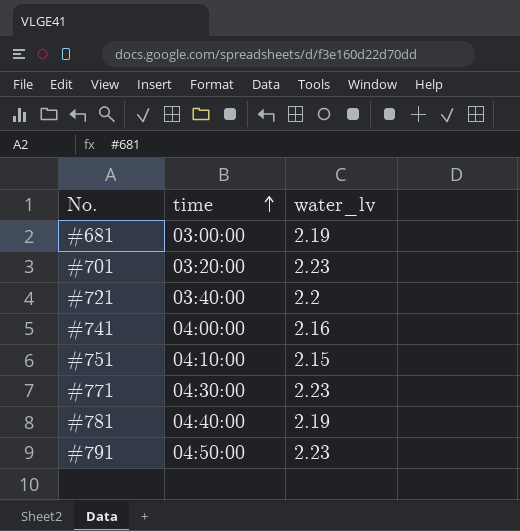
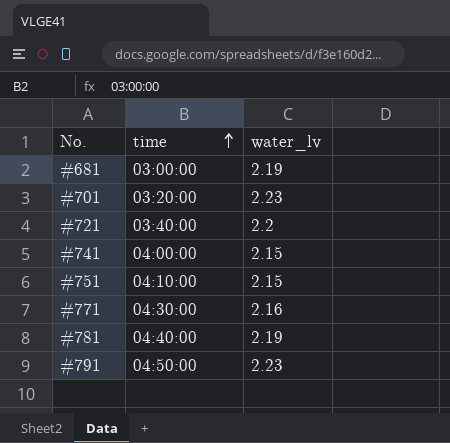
#741 | water_lv: 2.16 -> 2.15
#771 | water_lv: 2.23 -> 2.16

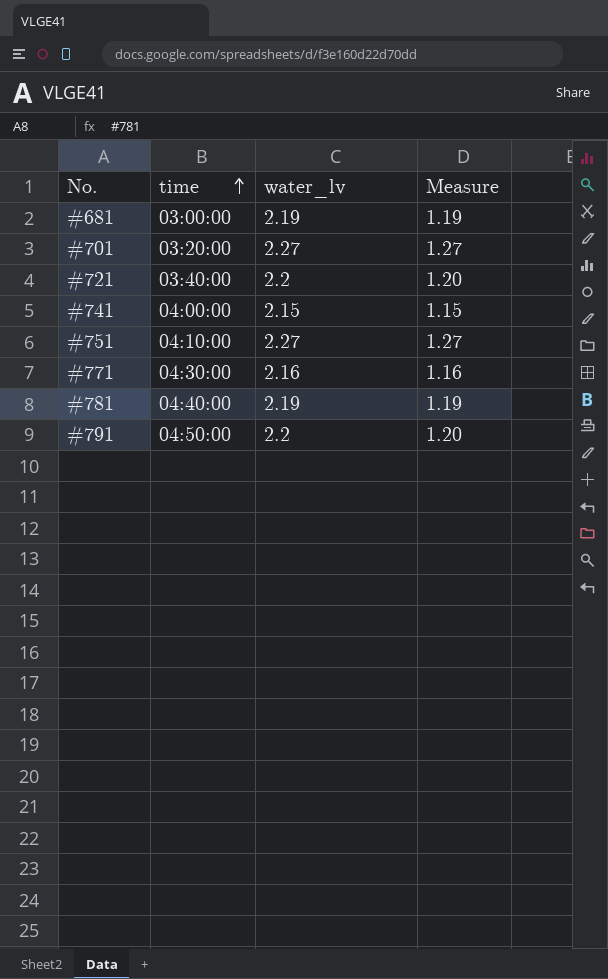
column Measure | formula: none -> [water_lv] - 1
#701 | water_lv: 2.23 -> 2.27
#751 | water_lv: 2.15 -> 2.27
#791 | water_lv: 2.23 -> 2.2

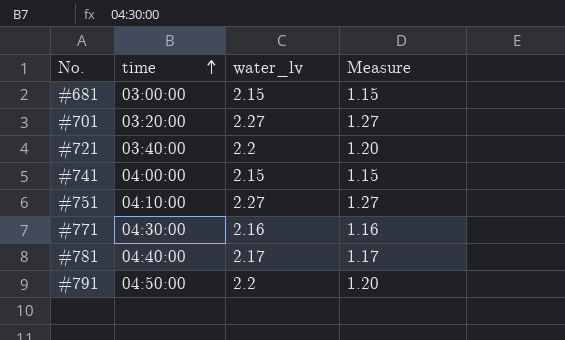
#681 | water_lv: 2.19 -> 2.15
#681 | Measure: 1.19 -> 1.15
#781 | water_lv: 2.19 -> 2.17
#781 | Measure: 1.19 -> 1.17

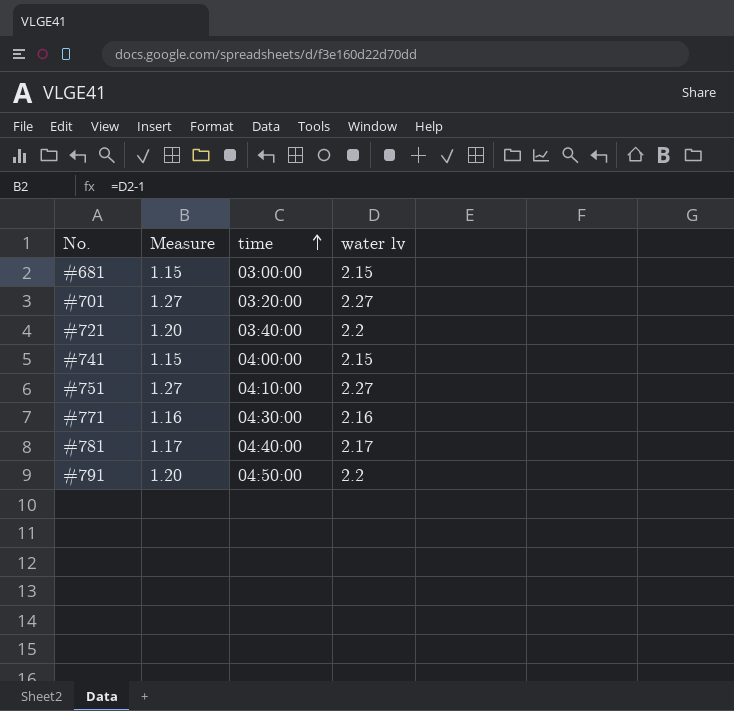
column Measure | position: 4 -> 2
column name: water_lv -> water lv

